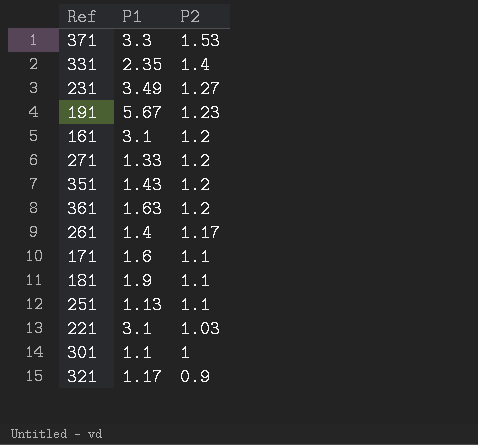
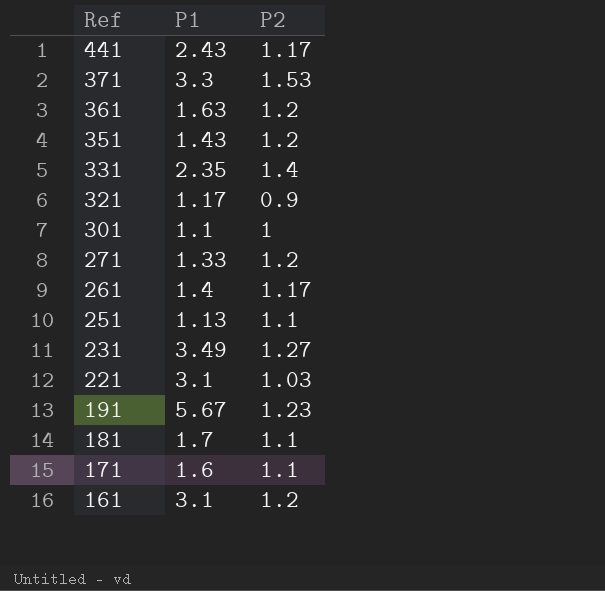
row order: P2 descending -> Ref descending
row 441: none -> 2.43 | 1.17
181 | P1: 1.9 -> 1.7

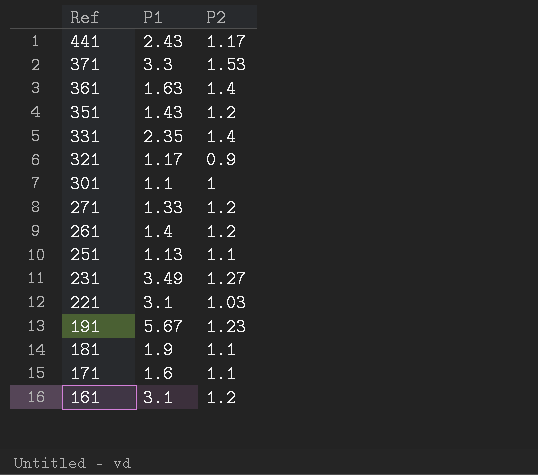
361 | P2: 1.2 -> 1.4
261 | P2: 1.17 -> 1.2
181 | P1: 1.7 -> 1.9

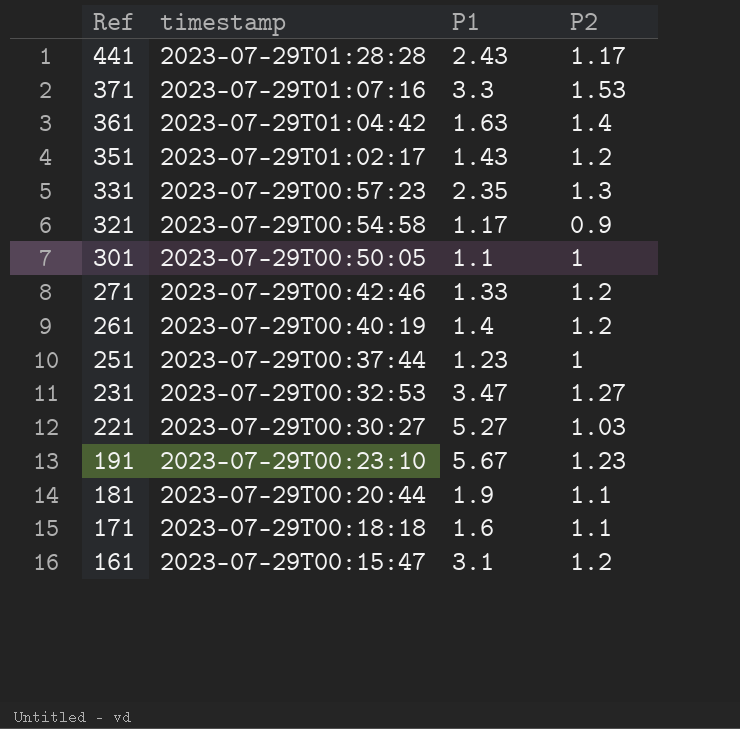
column timestamp | position: none -> 2
331 | P2: 1.4 -> 1.3
251 | P1: 1.13 -> 1.23
251 | P2: 1.1 -> 1
231 | P1: 3.49 -> 3.47
221 | P1: 3.1 -> 5.27

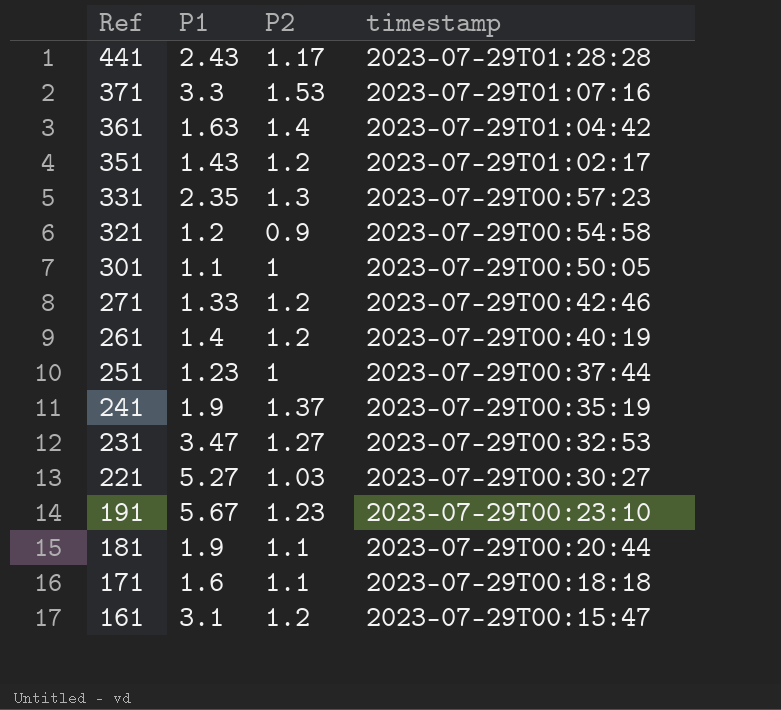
column timestamp | position: 2 -> 4
321 | P1: 1.17 -> 1.2
row 241: none -> 1.9 | 1.37 | 2023-07-29T00:35:19

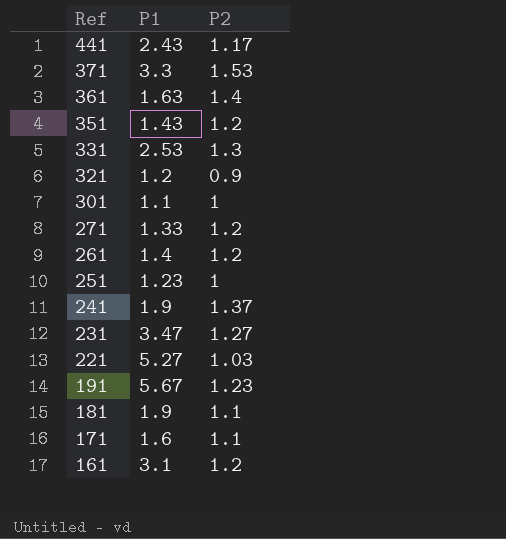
column timestamp | position: 4 -> none
331 | P1: 2.35 -> 2.53

